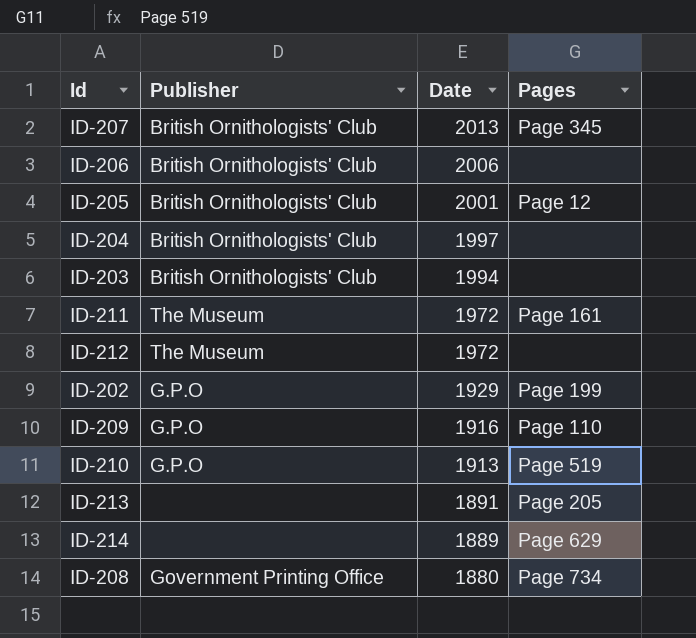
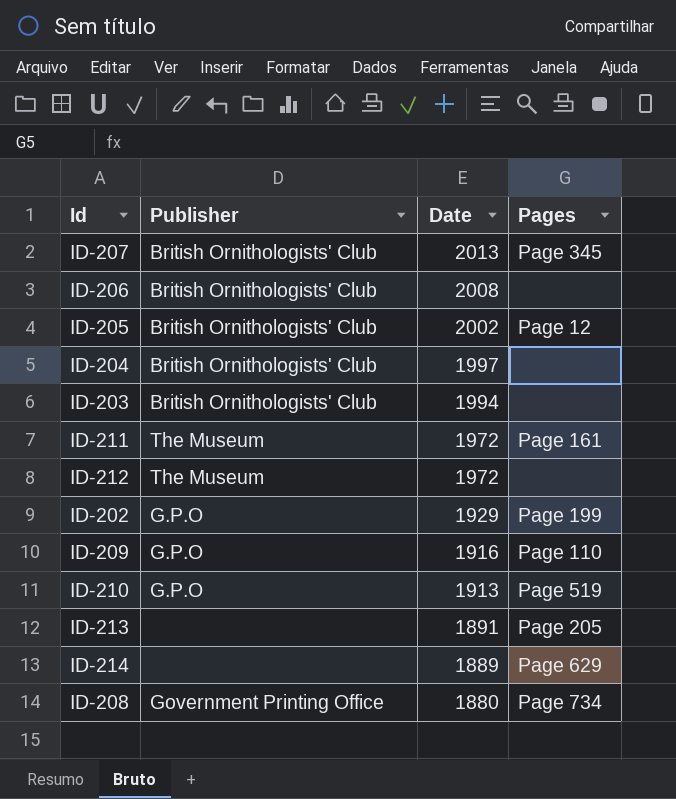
ID-206 | Date: 2006 -> 2008
ID-205 | Date: 2001 -> 2002

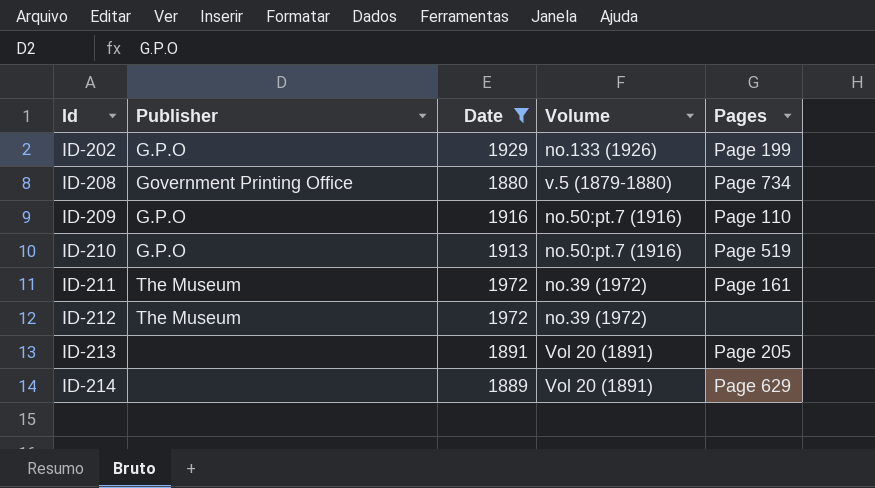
filter: none -> Date <= 1972
row order: Date descending -> Id ascending
column Volume | position: none -> 4

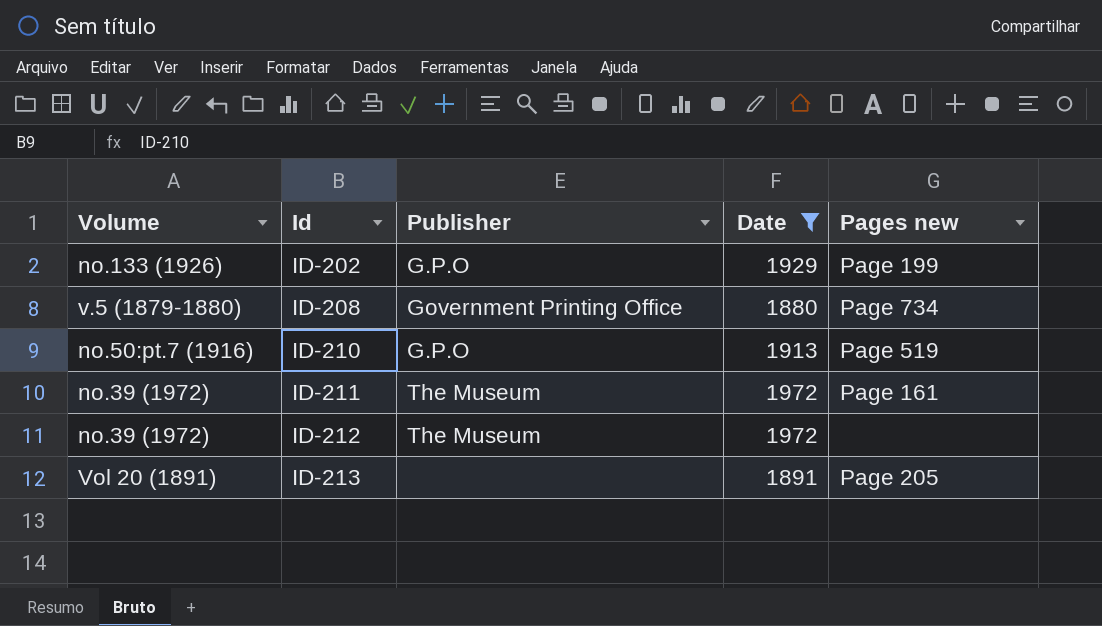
column Volume | position: 4 -> 1
column name: Pages -> Pages new
row ID-209: G.P.O | 1916 | no.50:pt.7 (1916) | Page 110 -> none
row ID-214: none | 1889 | Vol 20 (1891) | Page 629 -> none

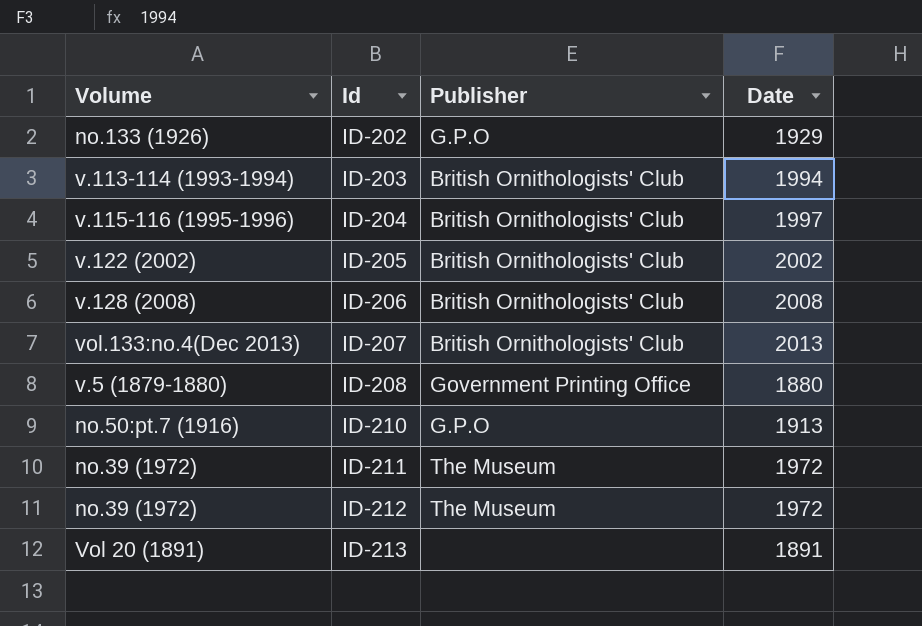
filter: Date <= 1972 -> none
column Pages new | position: 5 -> none

